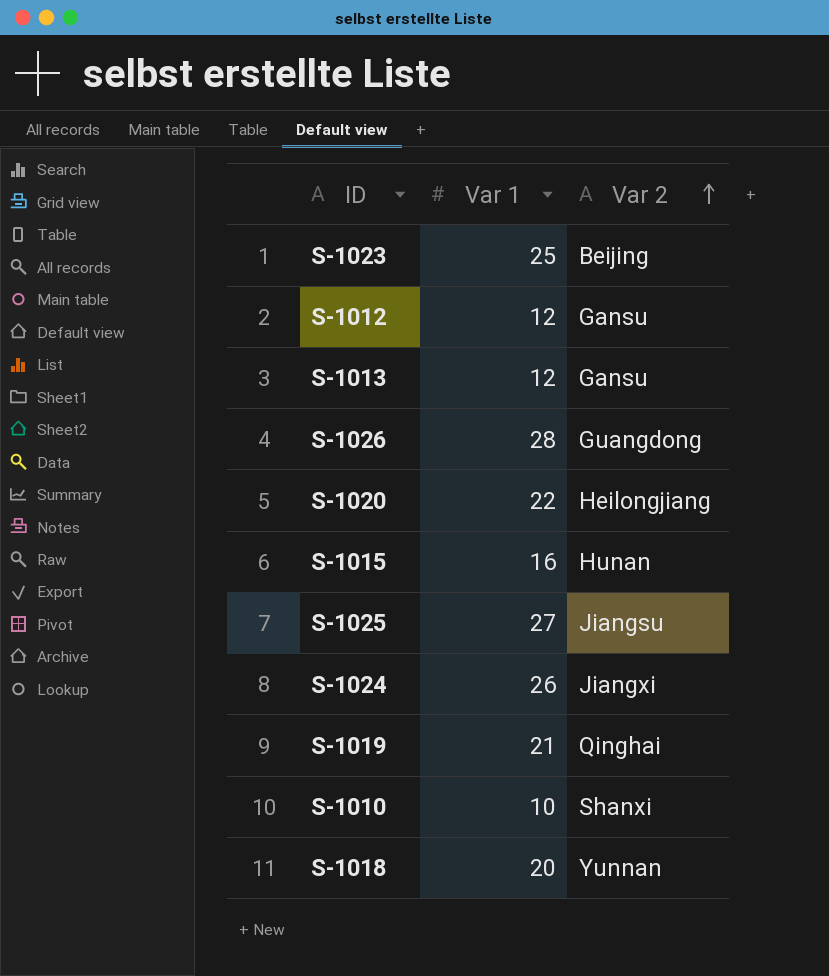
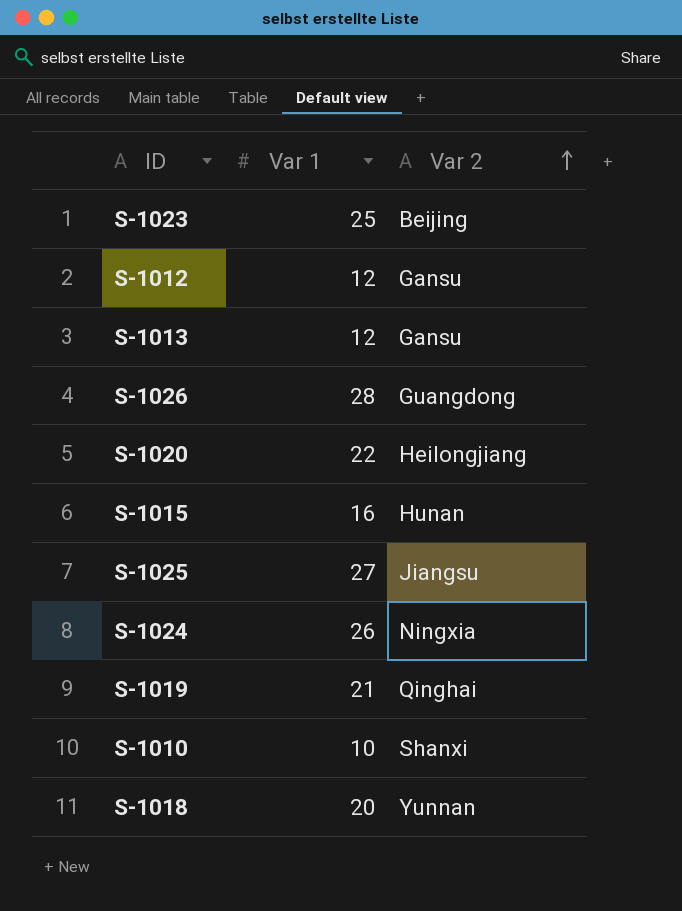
S-1024 | Var 2: Jiangxi -> Ningxia

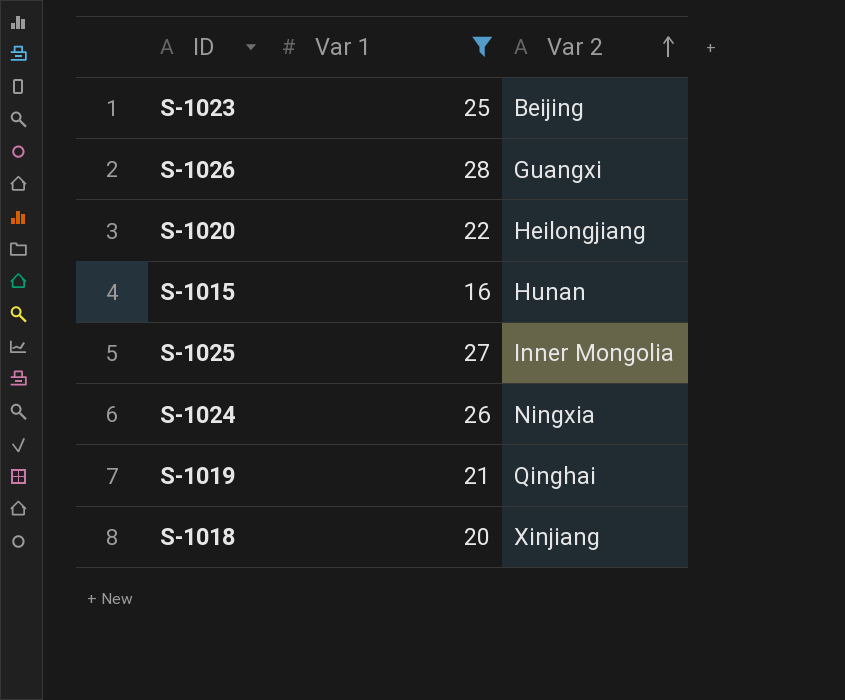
filter: none -> Var 1 >= 16
S-1026 | Var 2: Guangdong -> Guangxi
S-1025 | Var 2: Jiangsu -> Inner Mongolia
S-1018 | Var 2: Yunnan -> Xinjiang

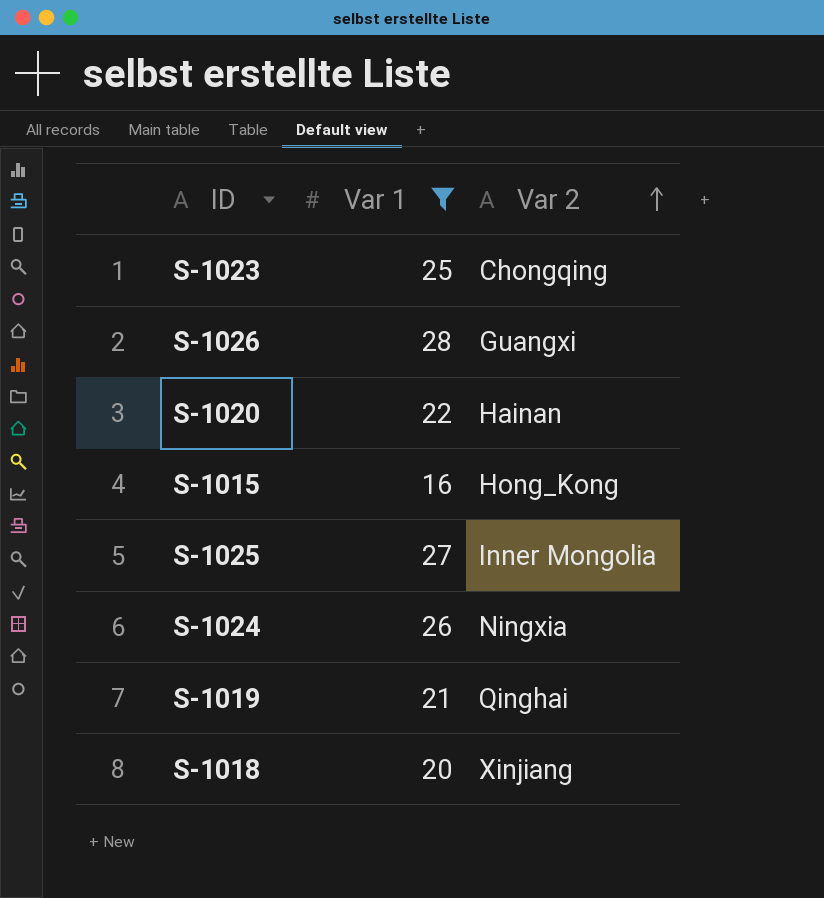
S-1023 | Var 2: Beijing -> Chongqing
S-1020 | Var 2: Heilongjiang -> Hainan
S-1015 | Var 2: Hunan -> Hong_Kong

